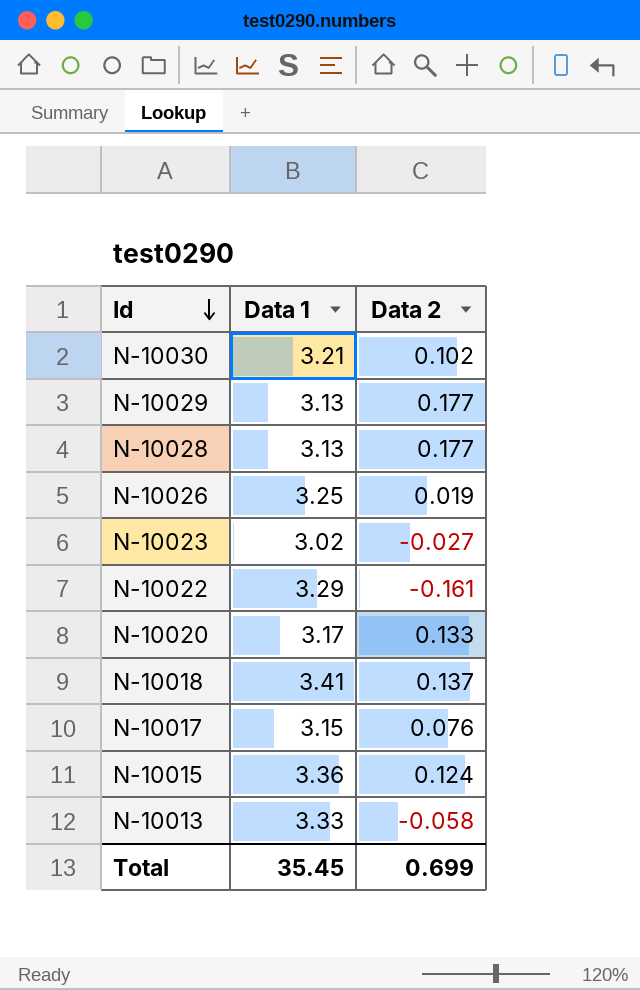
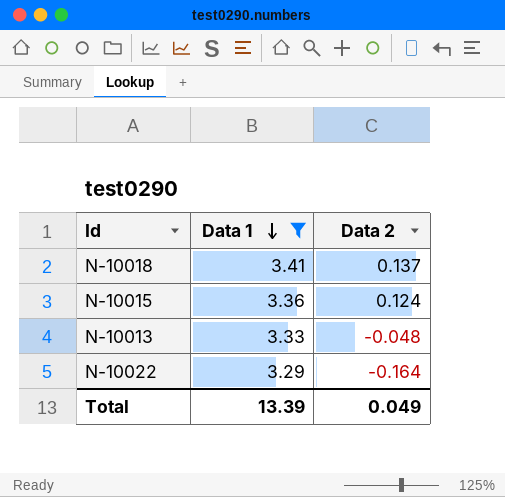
filter: none -> Data 1 >= 3.29
row order: Id descending -> Data 1 descending
N-10013 | Data 2: -0.058 -> -0.048
N-10022 | Data 2: -0.161 -> -0.164
Total | Data 1: 35.45 -> 13.39
Total | Data 2: 0.699 -> 0.049

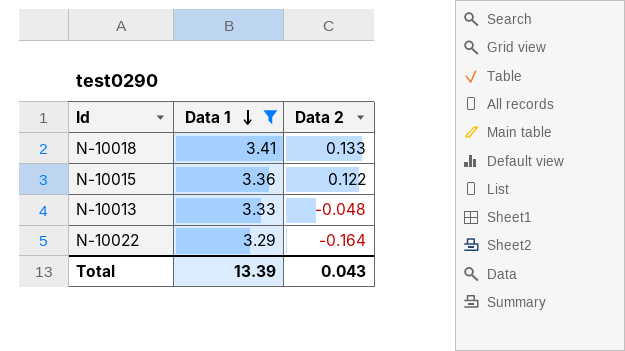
N-10018 | Data 2: 0.137 -> 0.133
N-10015 | Data 2: 0.124 -> 0.122
Total | Data 2: 0.049 -> 0.043

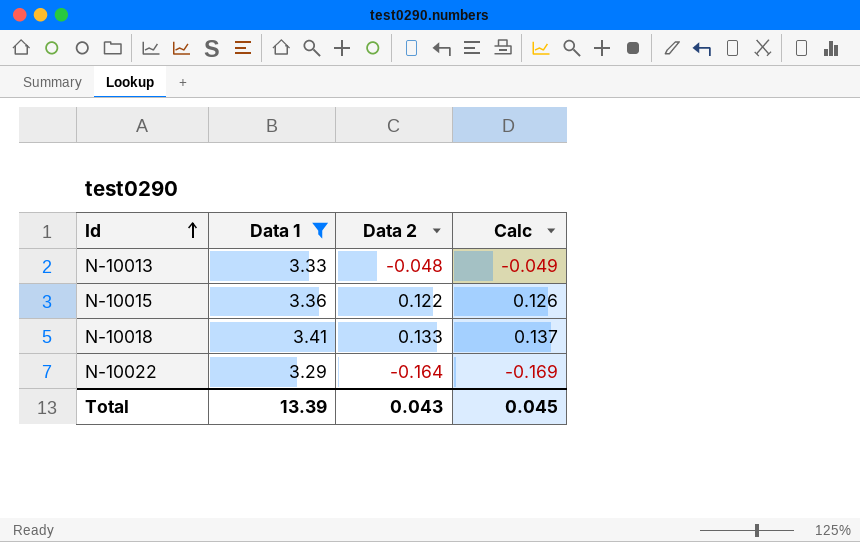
row order: Data 1 descending -> Id ascending
column Calc | formula: none -> [Data 2] * 1.03

